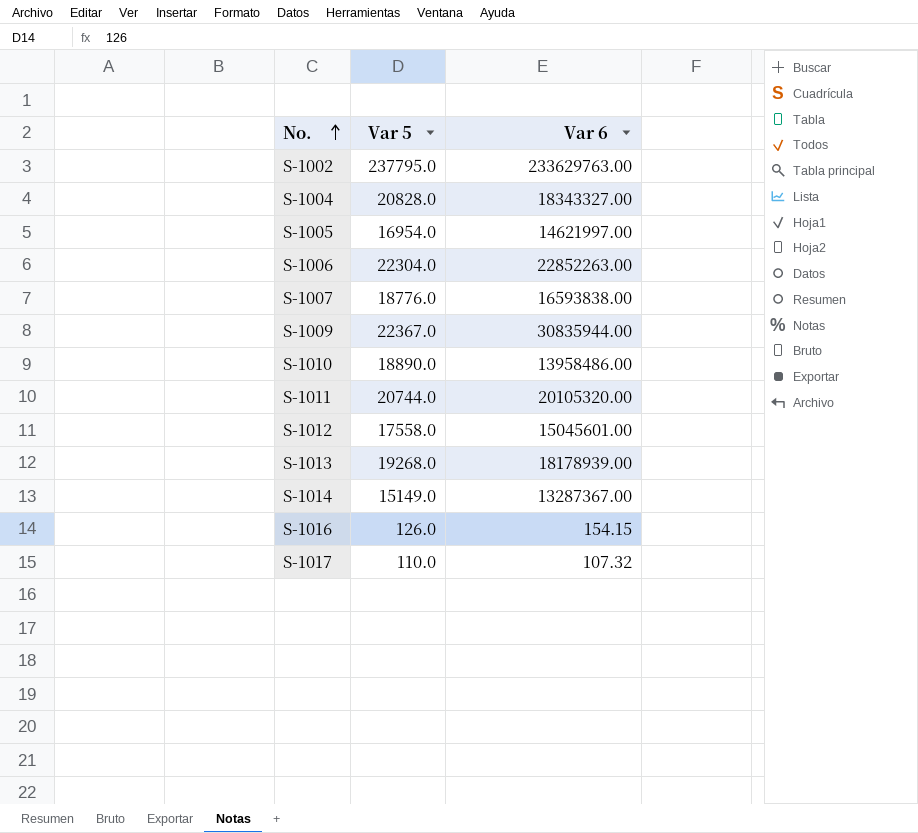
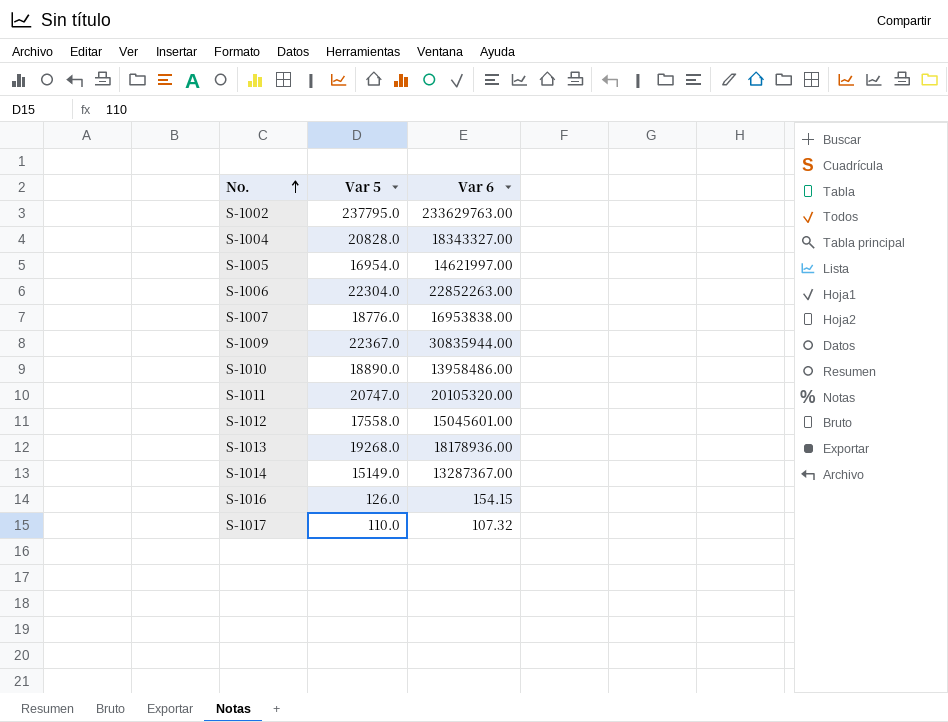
S-1007 | Var 6: 16593838.00 -> 16953838.00
S-1011 | Var 5: 20744.0 -> 20747.0
S-1013 | Var 6: 18178939.00 -> 18178936.00

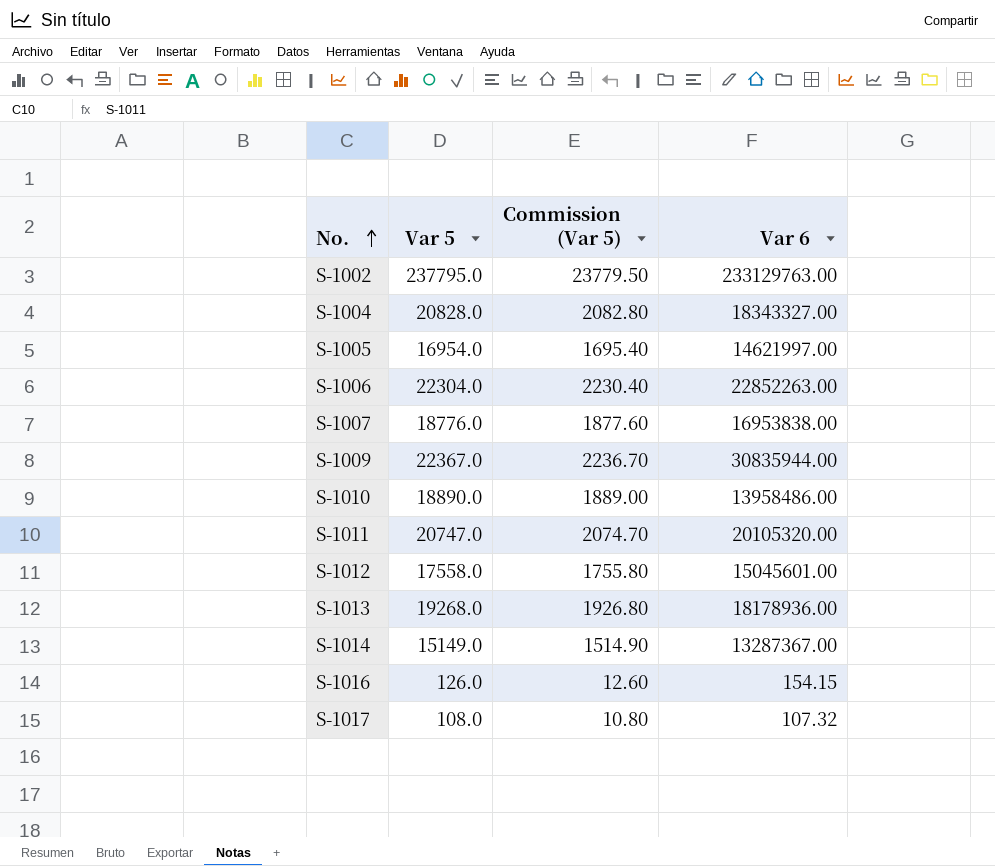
column Commission (Var 5) | formula: none -> [Var 5] * 0.1
S-1002 | Var 6: 233629763.00 -> 233129763.00
S-1017 | Var 5: 110.0 -> 108.0

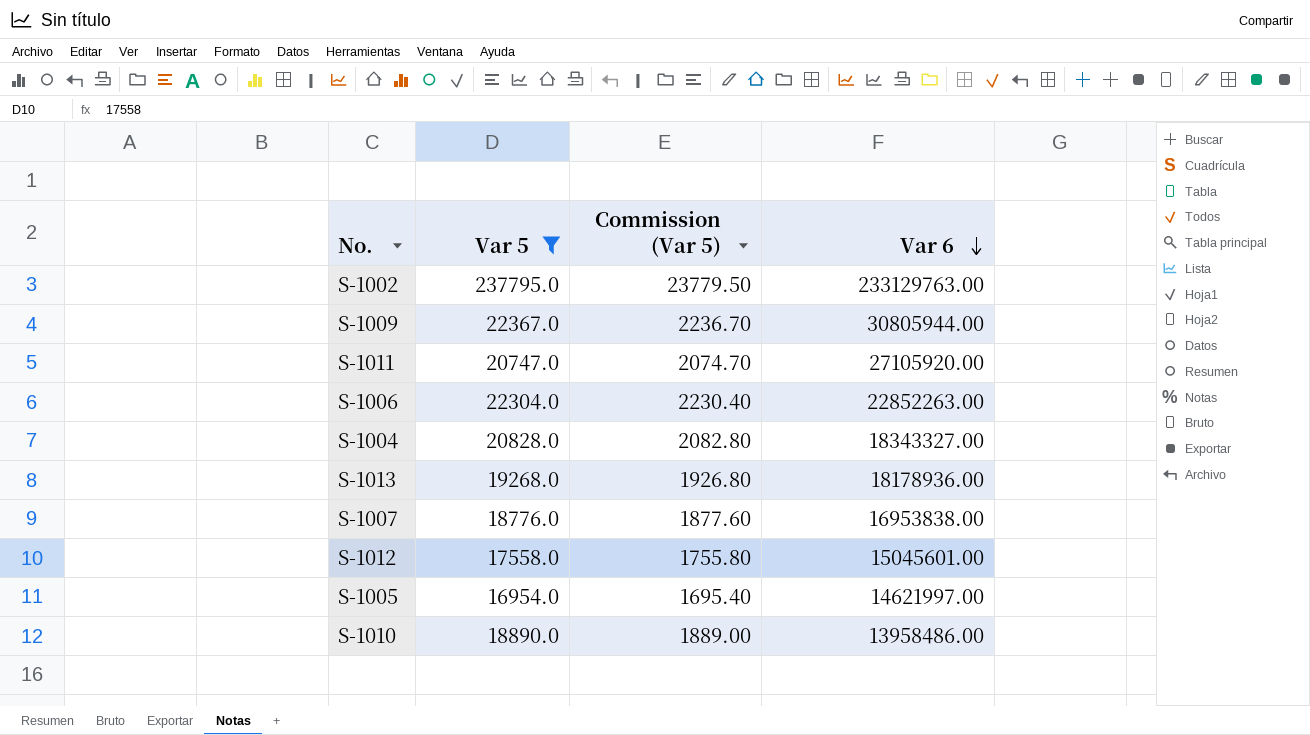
filter: none -> Var 5 >= 16954.0
row order: No. ascending -> Var 6 descending
S-1009 | Var 6: 30835944.00 -> 30805944.00
S-1011 | Var 6: 20105320.00 -> 27105920.00

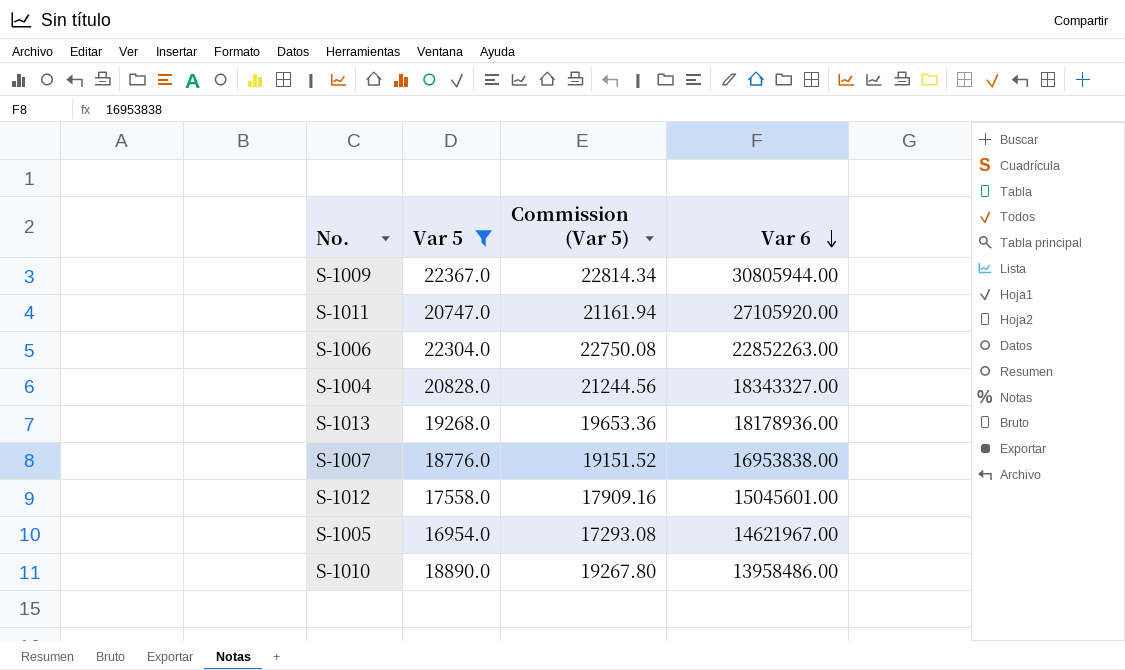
column Commission (Var 5) | formula: [Var 5] * 0.1 -> [Var 5] * 1.02
row S-1002: 237795.0 | 23779.50 | 233129763.00 -> none
S-1005 | Var 6: 14621997.00 -> 14621967.00

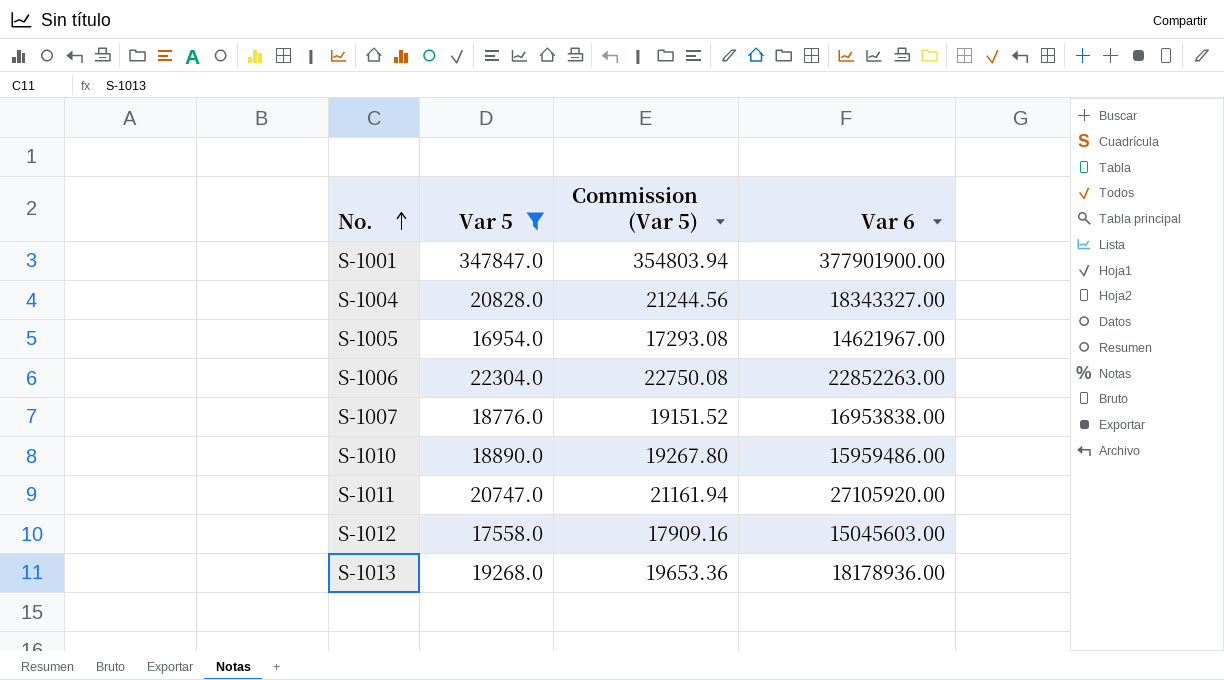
row order: Var 6 descending -> No. ascending
row S-1009: 22367.0 | 22814.34 | 30805944.00 -> none
row S-1001: none -> 347847.0 | 354803.94 | 377901900.00
S-1010 | Var 6: 13958486.00 -> 15959486.00
S-1012 | Var 6: 15045601.00 -> 15045603.00

